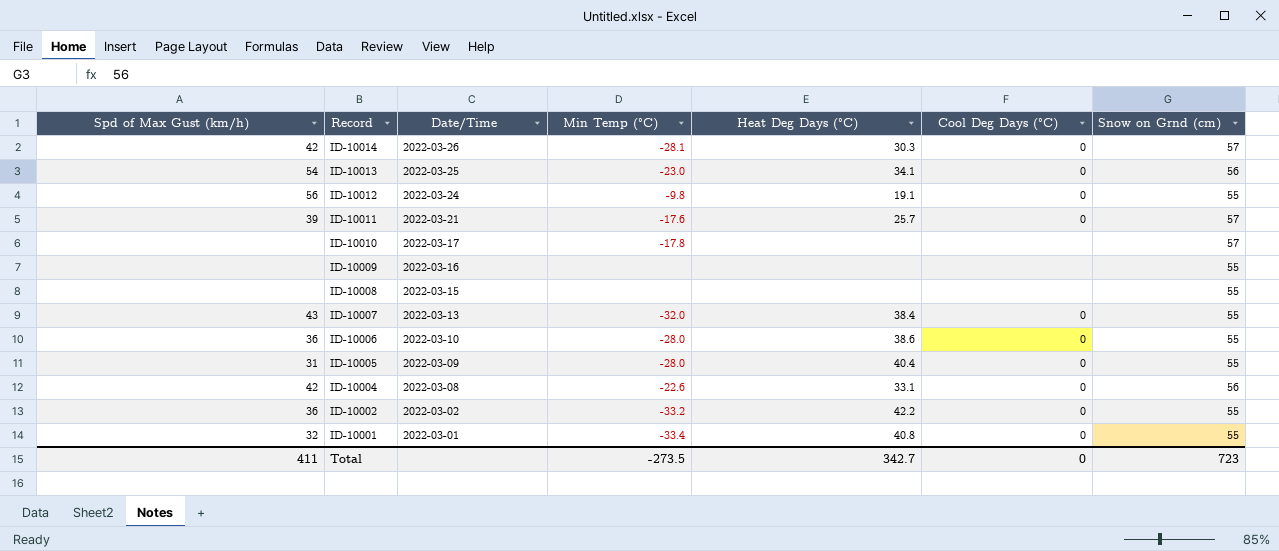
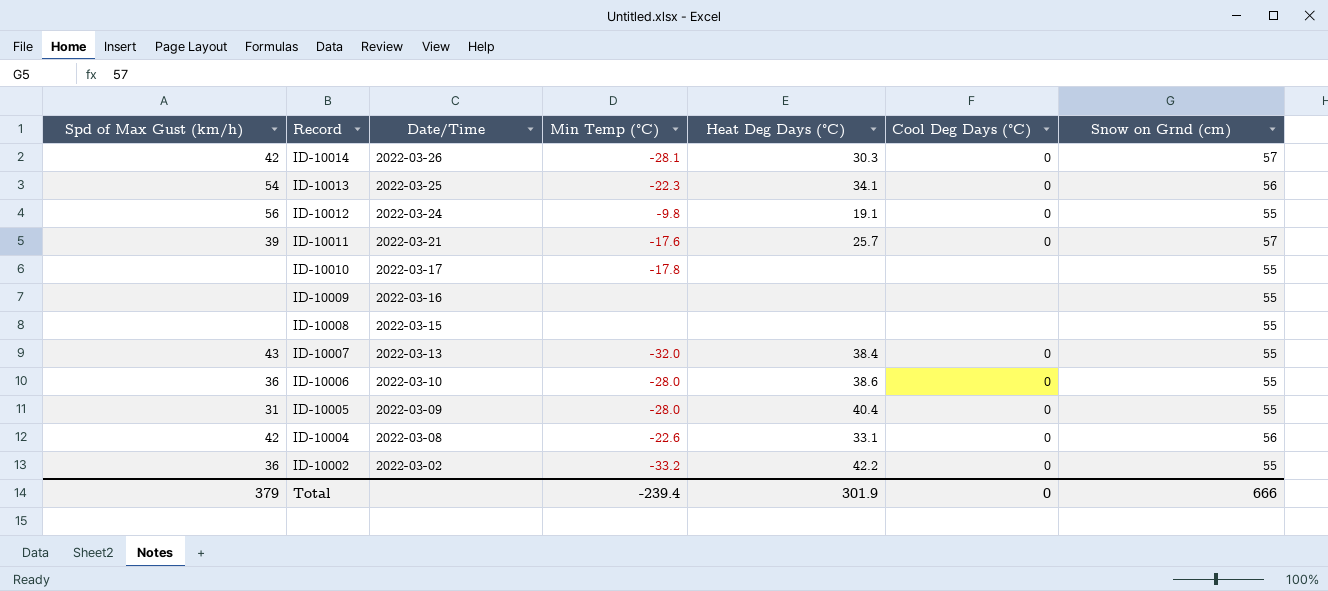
row ID-10001: 32 | 2022-03-01 | -33.4 | 40.8 | 0 | 55 -> none
ID-10013 | Min Temp (°C): -23.0 -> -22.3
ID-10010 | Snow on Grnd (cm): 57 -> 55
Total | Spd of Max Gust (km/h): 411 -> 379
Total | Min Temp (°C): -273.5 -> -239.4
Total | Heat Deg Days (°C): 342.7 -> 301.9
Total | Snow on Grnd (cm): 723 -> 666

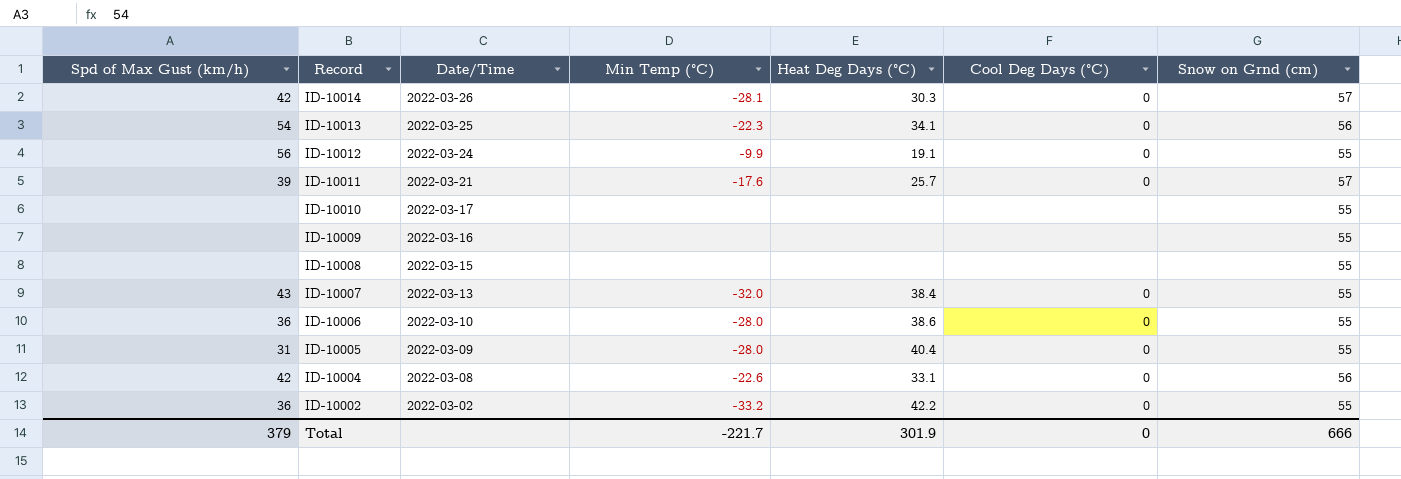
ID-10012 | Min Temp (°C): -9.8 -> -9.9
ID-10010 | Min Temp (°C): -17.8 -> none
Total | Min Temp (°C): -239.4 -> -221.7

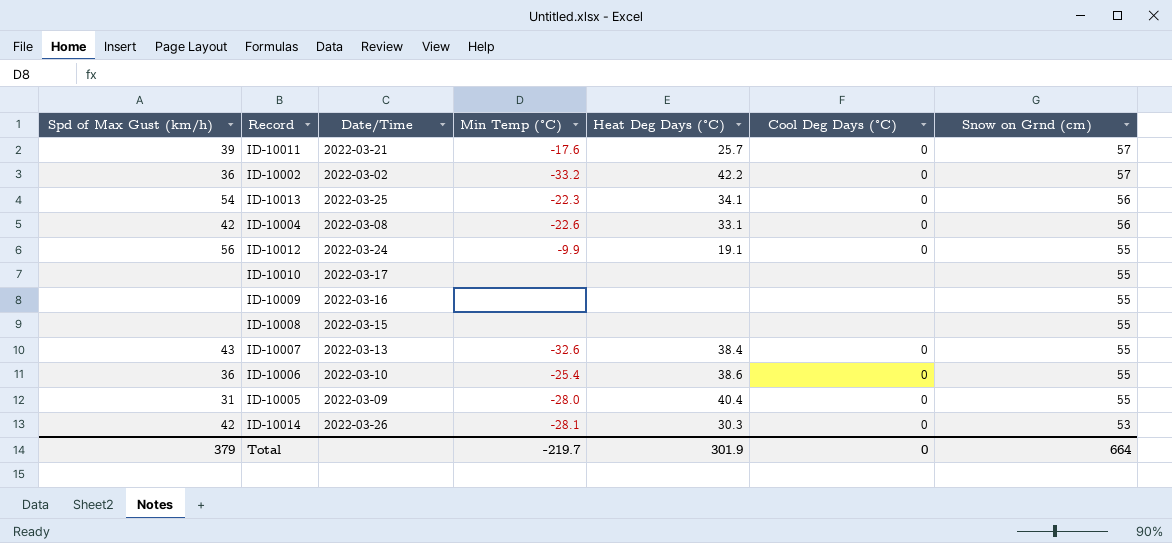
row order: Record descending -> Snow on Grnd (cm) descending
ID-10002 | Snow on Grnd (cm): 55 -> 57
ID-10007 | Min Temp (°C): -32.0 -> -32.6
ID-10006 | Min Temp (°C): -28.0 -> -25.4
ID-10014 | Snow on Grnd (cm): 57 -> 53
Total | Min Temp (°C): -221.7 -> -219.7
Total | Snow on Grnd (cm): 666 -> 664

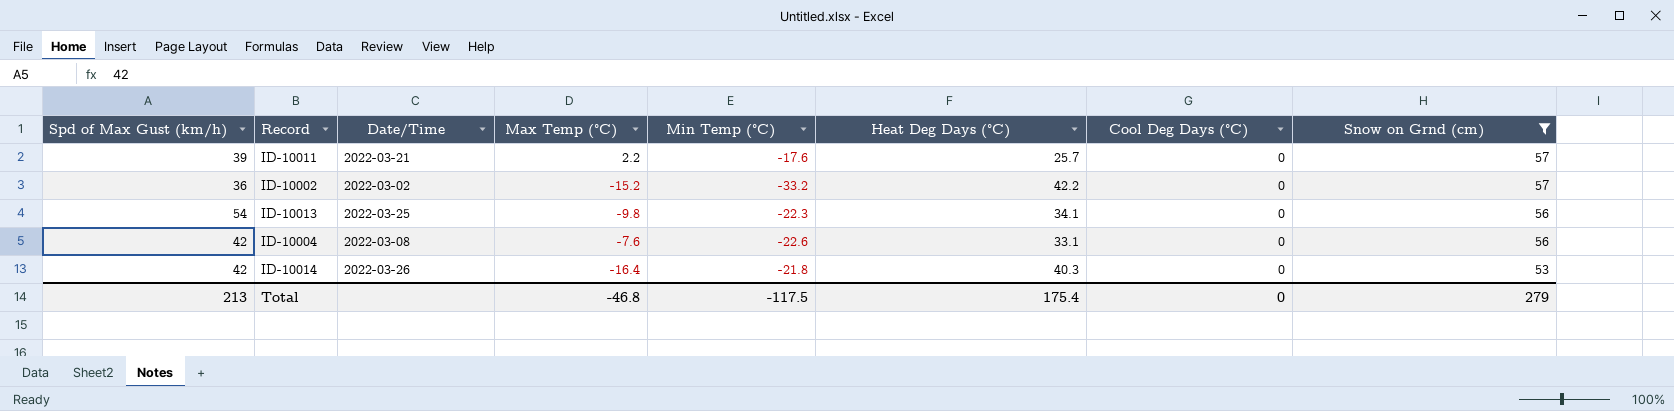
filter: none -> Snow on Grnd (cm) != 55
column Max Temp (°C) | position: none -> 4
ID-10014 | Min Temp (°C): -28.1 -> -21.8
ID-10014 | Heat Deg Days (°C): 30.3 -> 40.3
Total | Spd of Max Gust (km/h): 379 -> 213
Total | Min Temp (°C): -219.7 -> -117.5
Total | Heat Deg Days (°C): 301.9 -> 175.4
Total | Snow on Grnd (cm): 664 -> 279

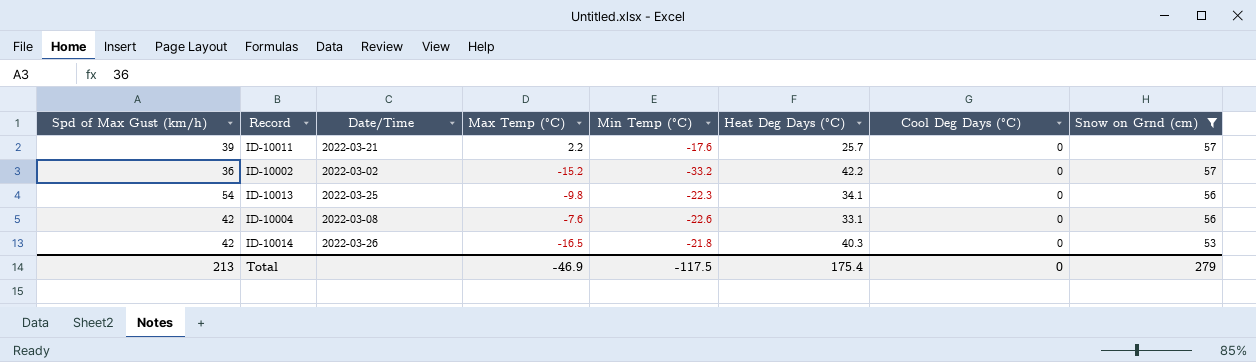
ID-10014 | Max Temp (°C): -16.4 -> -16.5
Total | Max Temp (°C): -46.8 -> -46.9

